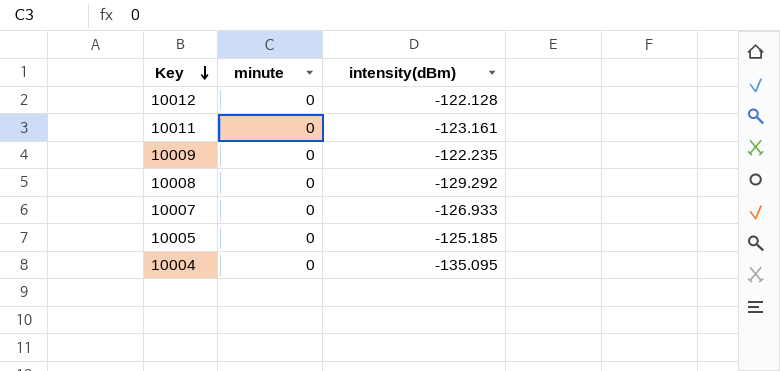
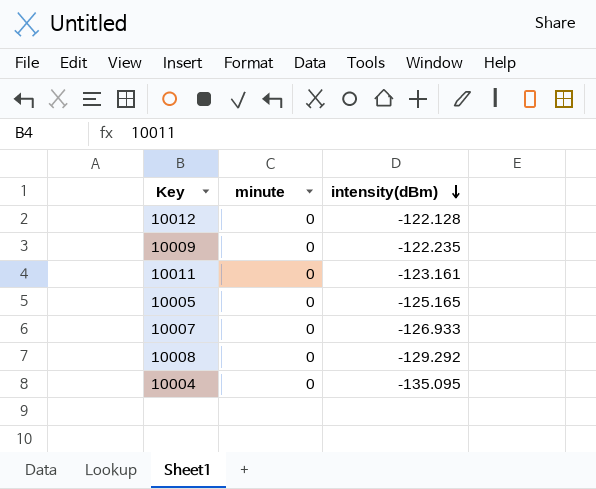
row order: Key descending -> intensity(dBm) descending
10005 | intensity(dBm): -125.185 -> -125.165

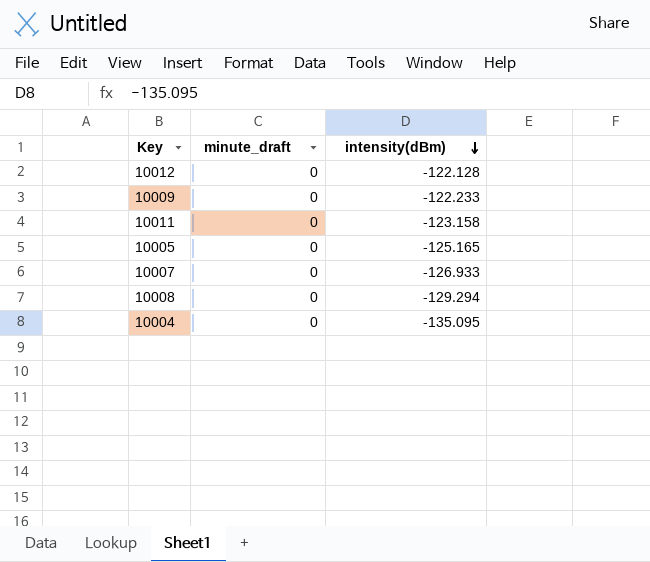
column name: minute -> minute_draft
10009 | intensity(dBm): -122.235 -> -122.233
10011 | intensity(dBm): -123.161 -> -123.158
10008 | intensity(dBm): -129.292 -> -129.294

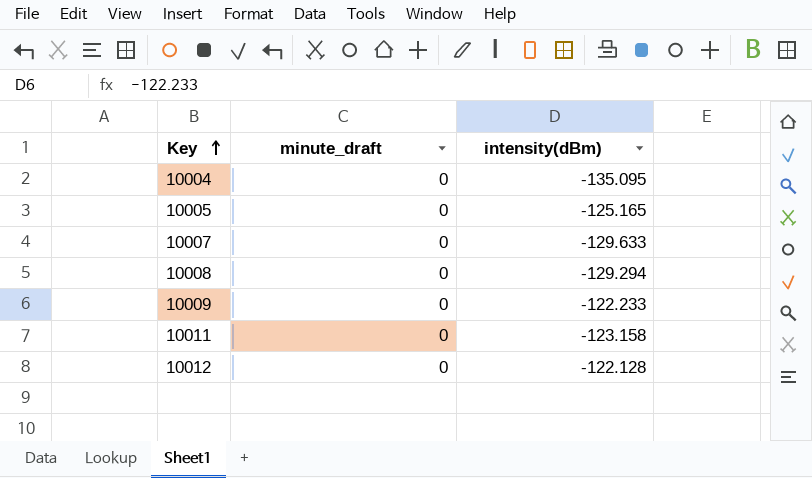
row order: intensity(dBm) descending -> Key ascending
10007 | intensity(dBm): -126.933 -> -129.633

